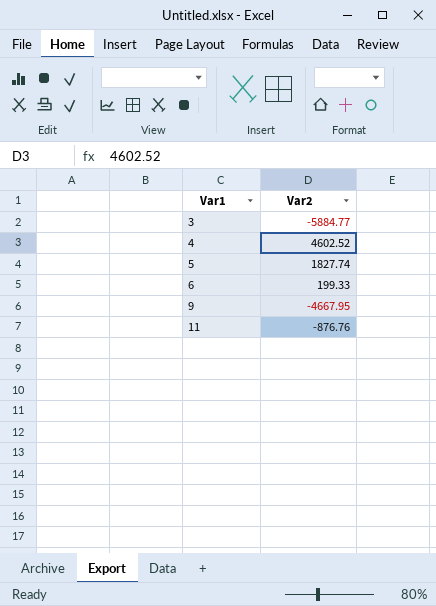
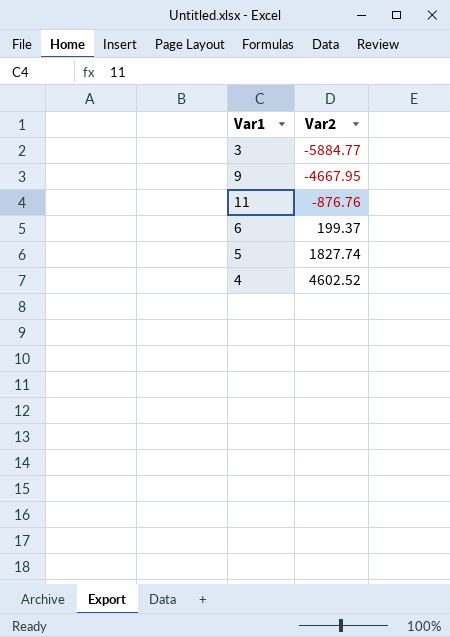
row order: Var1 ascending -> Var2 ascending
6 | Var2: 199.33 -> 199.37

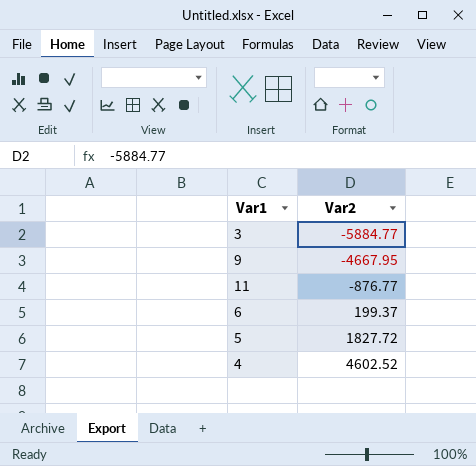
11 | Var2: -876.76 -> -876.77
5 | Var2: 1827.74 -> 1827.72

